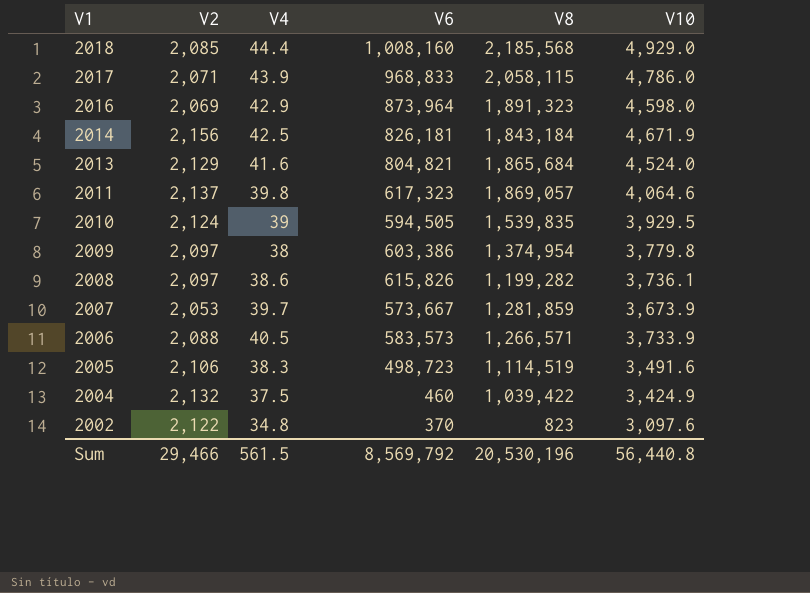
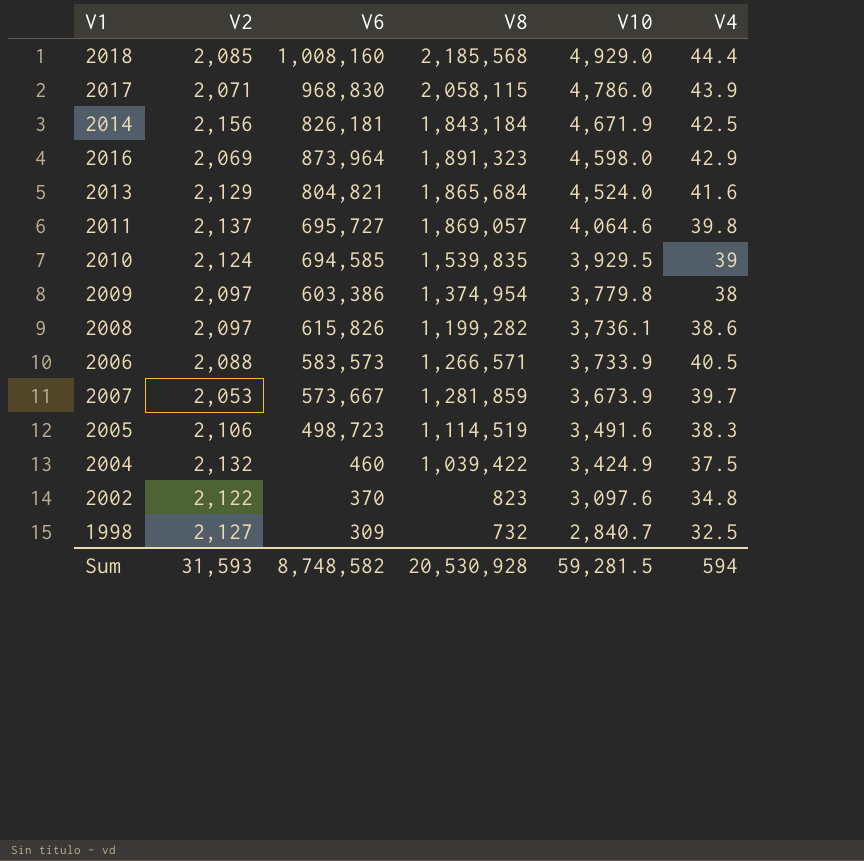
row order: V1 descending -> V10 descending
column V4 | position: 3 -> 6
2017 | V6: 968,833 -> 968,830
2011 | V6: 617,323 -> 695,727
2010 | V6: 594,505 -> 694,585
row 1998: none -> 2,127 | 309 | 732 | 2,840.7 | 32.5
Sum | V2: 29,466 -> 31,593
Sum | V6: 8,569,792 -> 8,748,582
Sum | V8: 20,530,196 -> 20,530,928
Sum | V10: 56,440.8 -> 59,281.5
Sum | V4: 561.5 -> 594

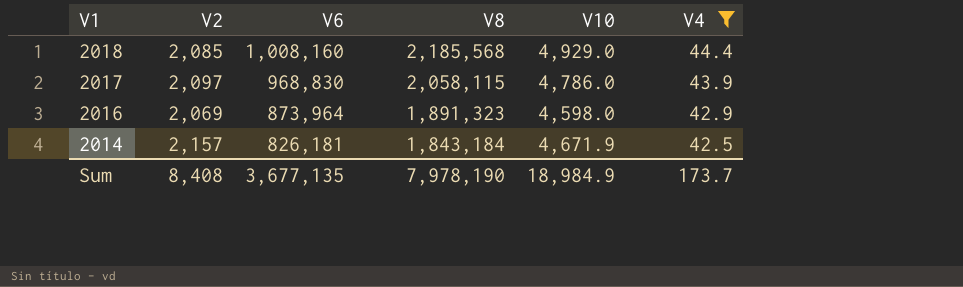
filter: none -> V4 >= 42.5
row order: V10 descending -> V1 descending
2017 | V2: 2,071 -> 2,097
2014 | V2: 2,156 -> 2,157
Sum | V2: 31,593 -> 8,408
Sum | V6: 8,748,582 -> 3,677,135
Sum | V8: 20,530,928 -> 7,978,190
Sum | V10: 59,281.5 -> 18,984.9
Sum | V4: 594 -> 173.7

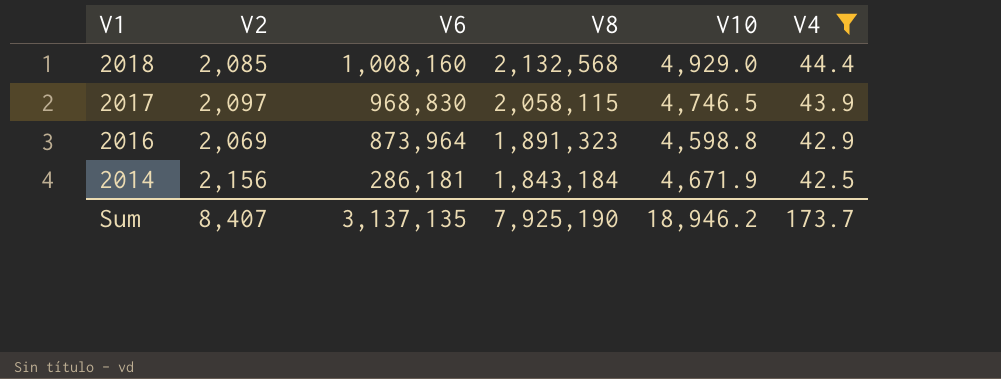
2018 | V8: 2,185,568 -> 2,132,568
2017 | V10: 4,786.0 -> 4,746.5
2016 | V10: 4,598.0 -> 4,598.8
2014 | V2: 2,157 -> 2,156
2014 | V6: 826,181 -> 286,181
Sum | V2: 8,408 -> 8,407
Sum | V6: 3,677,135 -> 3,137,135
Sum | V8: 7,978,190 -> 7,925,190
Sum | V10: 18,984.9 -> 18,946.2

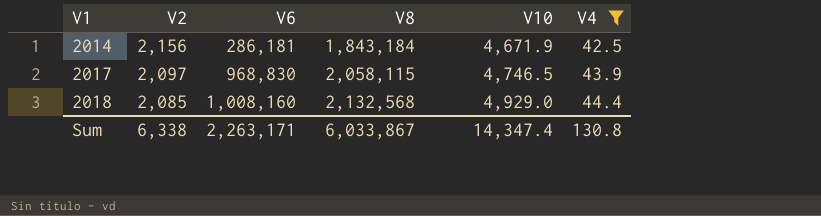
row order: V1 descending -> V1 ascending
row 2016: 2,069 | 873,964 | 1,891,323 | 4,598.8 | 42.9 -> none
Sum | V2: 8,407 -> 6,338
Sum | V6: 3,137,135 -> 2,263,171
Sum | V8: 7,925,190 -> 6,033,867
Sum | V10: 18,946.2 -> 14,347.4
Sum | V4: 173.7 -> 130.8

